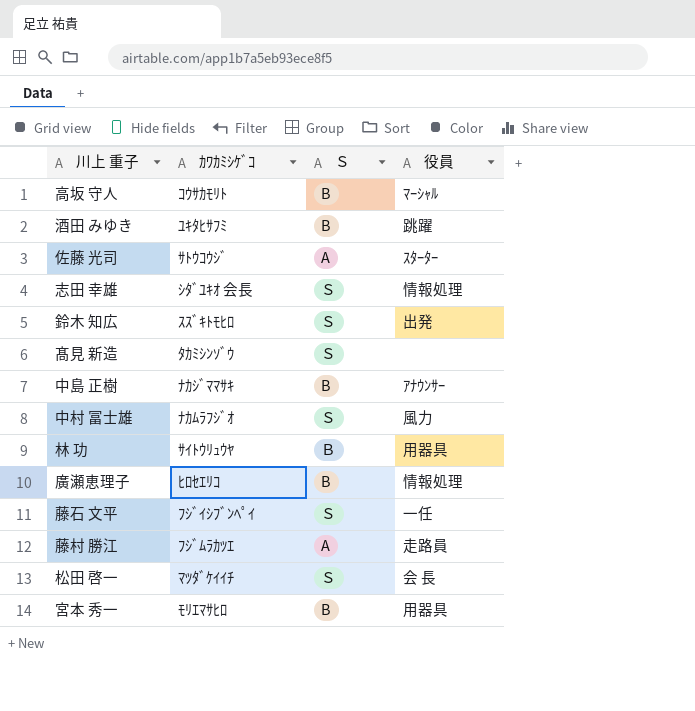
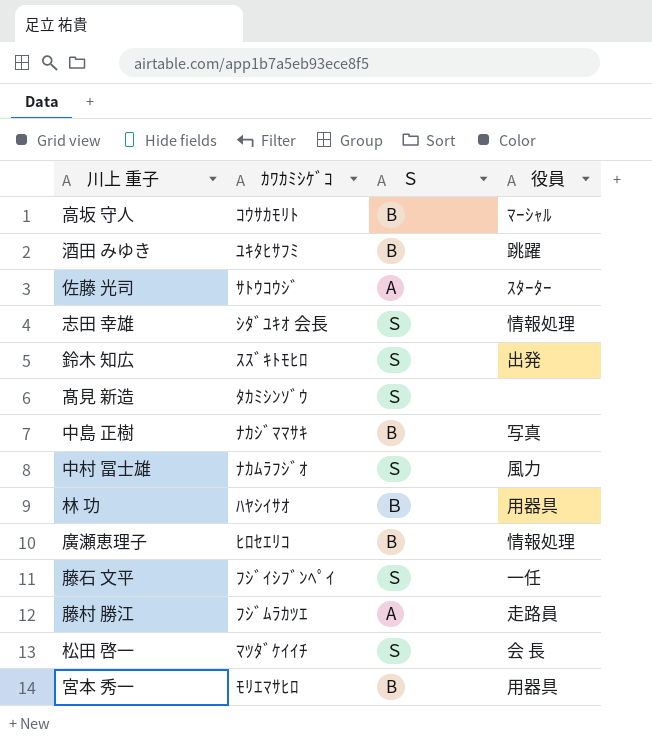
中島 正樹 | 役員: ｱﾅｳﾝｻｰ -> 写真
林 功 | ｶﾜｶﾐｼｹﾞｺ: ｻｲﾄｳﾘｭｳﾔ -> ﾊﾔｼｲｻｵ

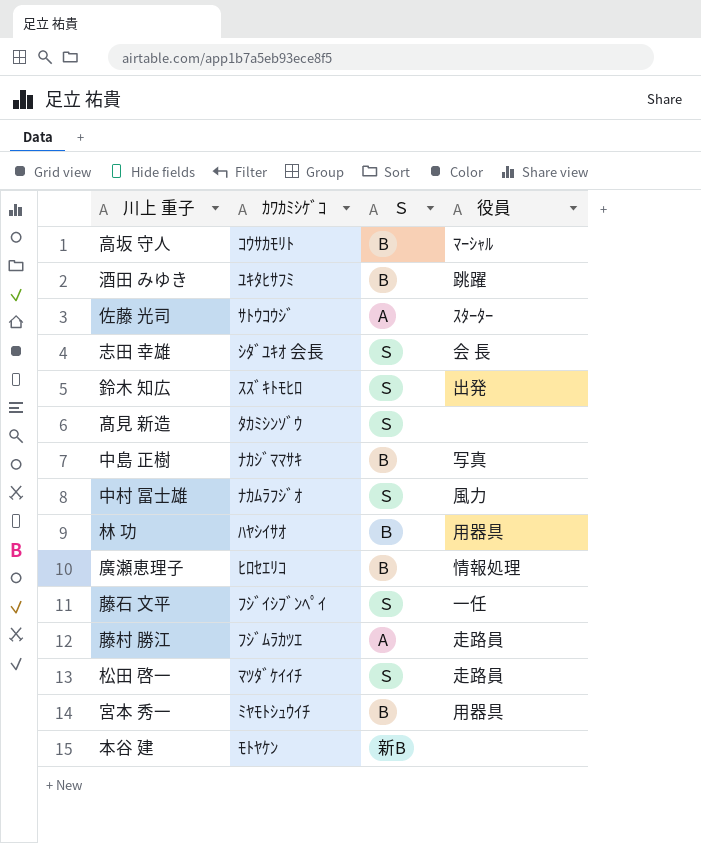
志田 幸雄 | 役員: 情報処理 -> 会 長
松田 啓一 | 役員: 会 長 -> 走路員
宮本 秀一 | ｶﾜｶﾐｼｹﾞｺ: ﾓﾘｴﾏｻﾋﾛ -> ﾐﾔﾓﾄｼｭｳｲﾁ
row 本谷 建: none -> ﾓﾄﾔｹﾝ | 新B | none

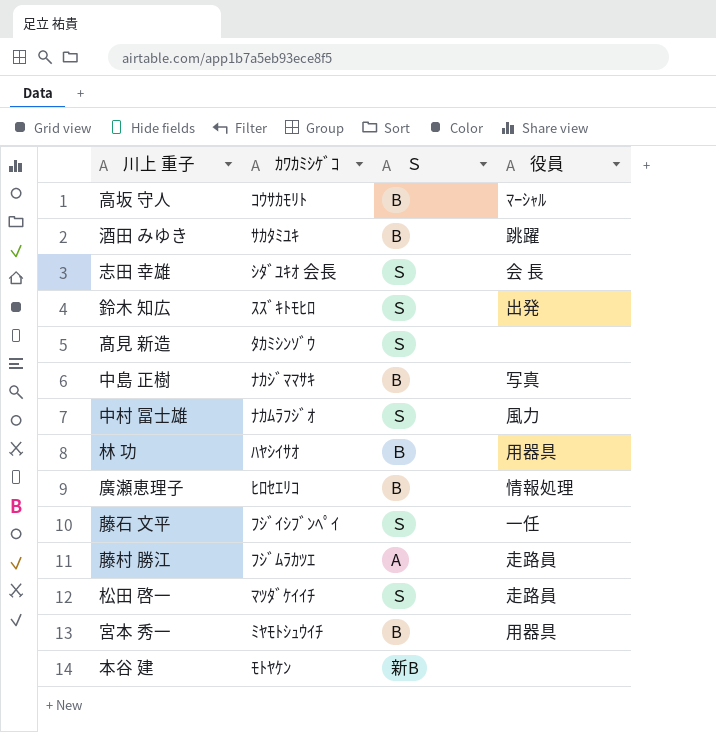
row 佐藤 光司: ｻﾄｳｺｳｼﾞ | A | ｽﾀｰﾀｰ -> none
酒田 みゆき | ｶﾜｶﾐｼｹﾞｺ: ﾕｷﾀﾋｻﾌﾐ -> ｻｶﾀﾐﾕｷ

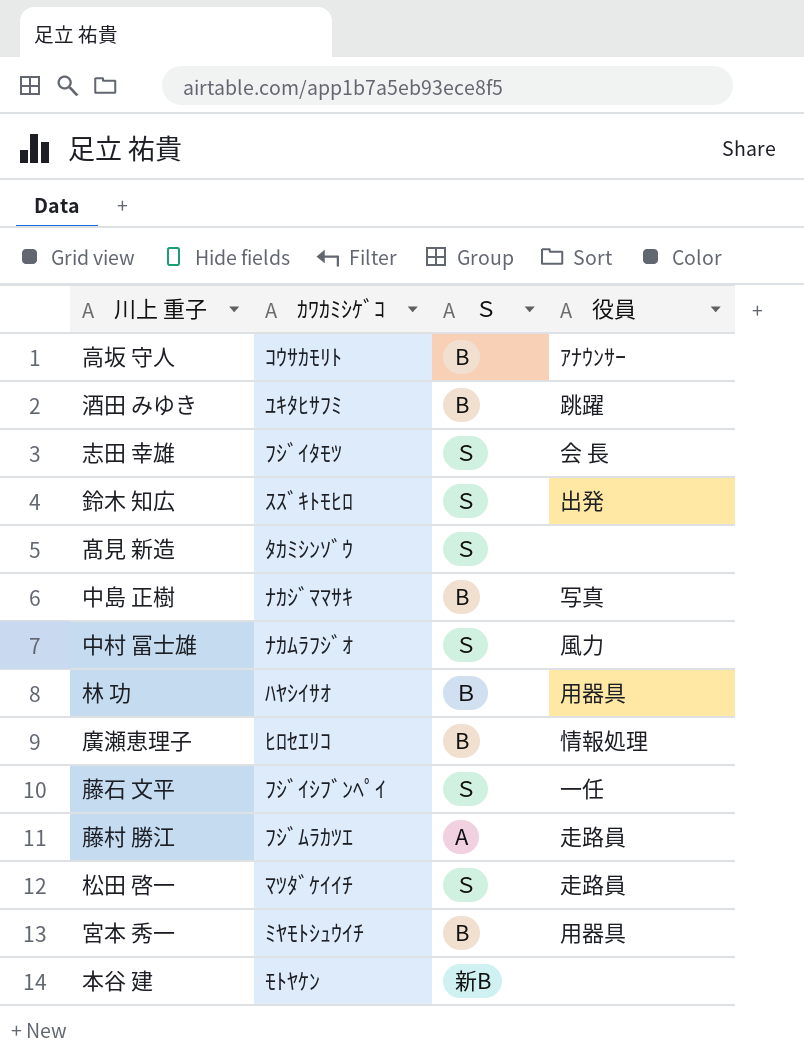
高坂 守人 | 役員: ﾏｰｼｬﾙ -> ｱﾅｳﾝｻｰ
酒田 みゆき | ｶﾜｶﾐｼｹﾞｺ: ｻｶﾀﾐﾕｷ -> ﾕｷﾀﾋｻﾌﾐ
志田 幸雄 | ｶﾜｶﾐｼｹﾞｺ: ｼﾀﾞﾕｷｵ 会長 -> ﾌｼﾞｲﾀﾓﾂ

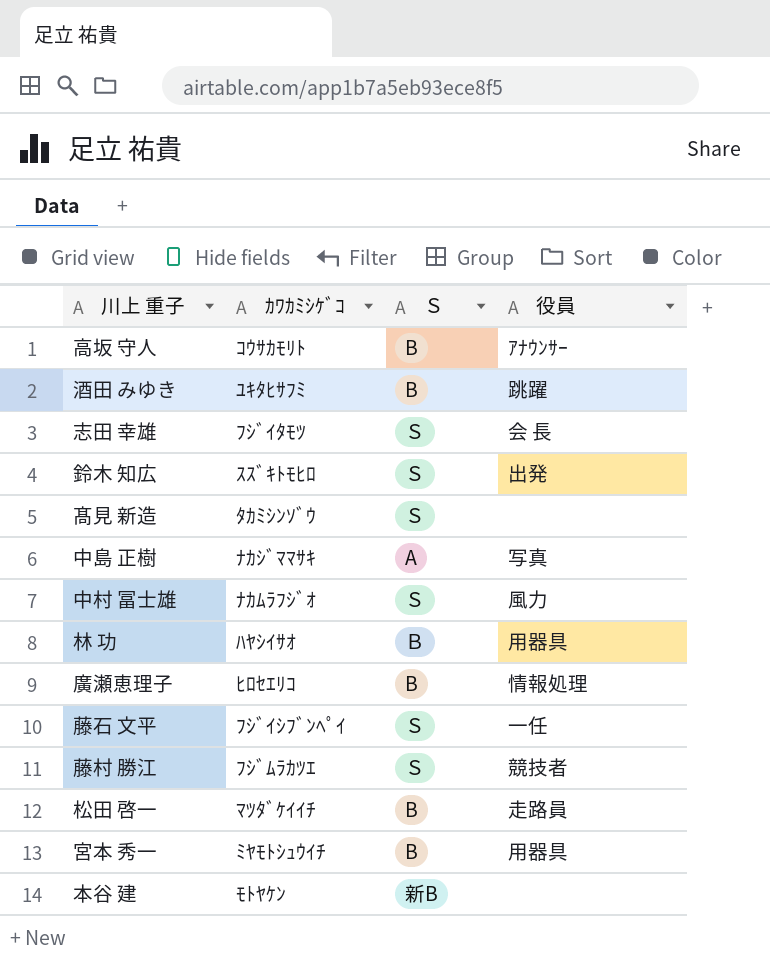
中島 正樹 | Ｓ: B -> A
藤村 勝江 | Ｓ: A -> Ｓ
藤村 勝江 | 役員: 走路員 -> 競技者
松田 啓一 | Ｓ: Ｓ -> B

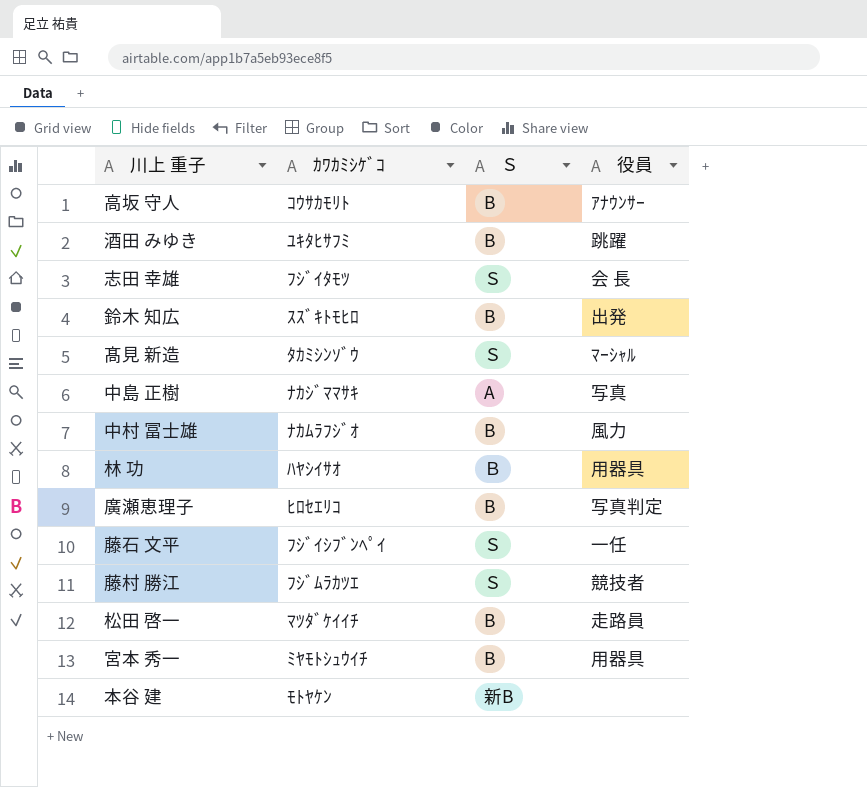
鈴木 知広 | Ｓ: Ｓ -> B
髙見 新造 | 役員: none -> ﾏｰｼｬﾙ
中村 冨士雄 | Ｓ: Ｓ -> B
廣瀬恵理子 | 役員: 情報処理 -> 写真判定

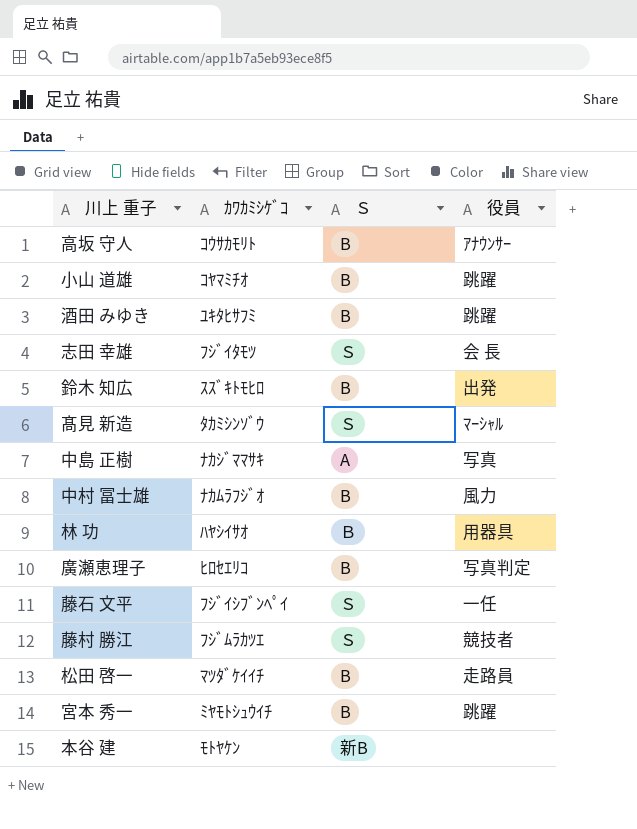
row 小山 道雄: none -> ｺﾔﾏﾐﾁｵ | B | 跳躍
宮本 秀一 | 役員: 用器具 -> 跳躍

